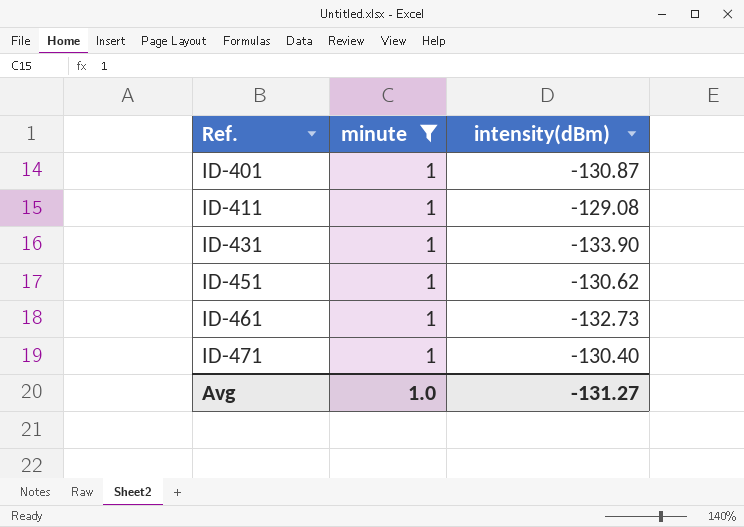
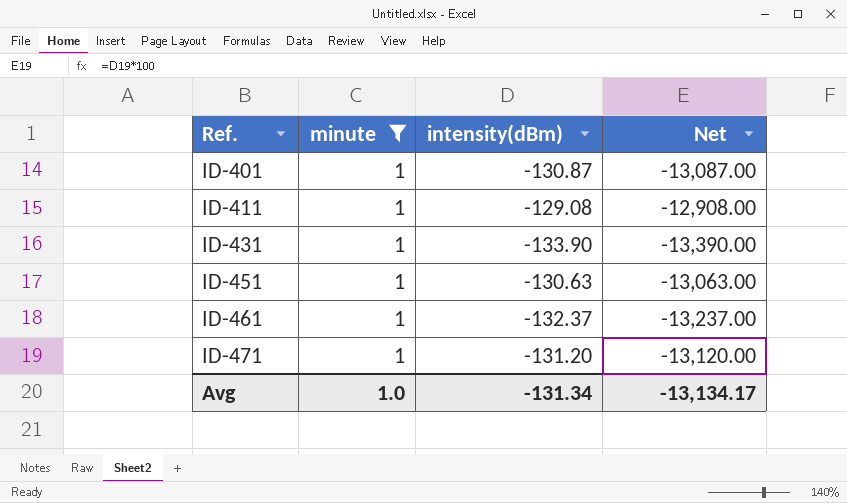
column Net | formula: none -> [intensity(dBm)] * 100
ID-451 | intensity(dBm): -130.62 -> -130.63
ID-461 | intensity(dBm): -132.73 -> -132.37
ID-471 | intensity(dBm): -130.40 -> -131.20
Avg | intensity(dBm): -131.27 -> -131.34

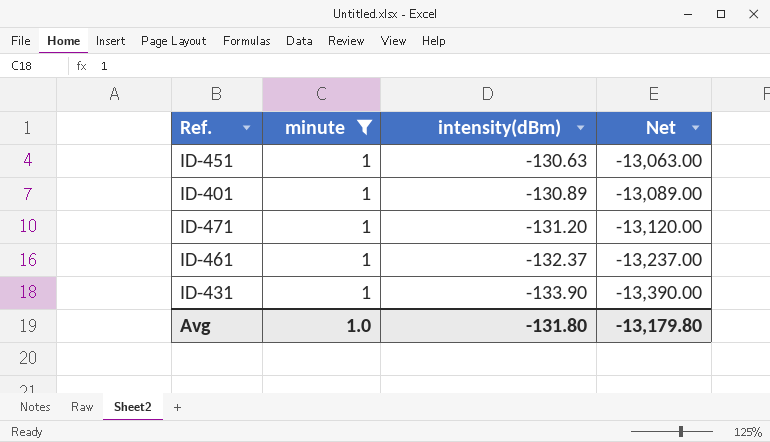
row order: Ref. ascending -> intensity(dBm) descending
row ID-411: 1 | -129.08 | -12,908.00 -> none
ID-401 | intensity(dBm): -130.87 -> -130.89
ID-401 | Net: -13,087.00 -> -13,089.00
Avg | intensity(dBm): -131.34 -> -131.80
Avg | Net: -13,134.17 -> -13,179.80

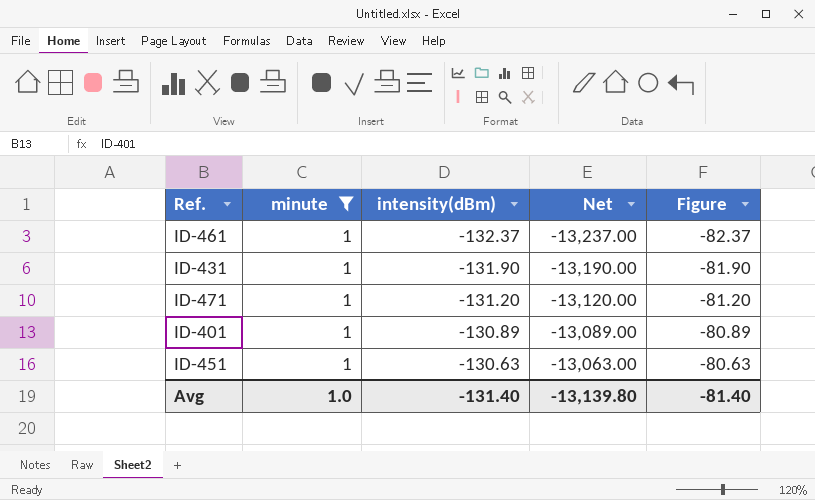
row order: intensity(dBm) descending -> intensity(dBm) ascending
column Figure | formula: none -> [intensity(dBm)] + 50
ID-431 | intensity(dBm): -133.90 -> -131.90
ID-431 | Net: -13,390.00 -> -13,190.00
Avg | intensity(dBm): -131.80 -> -131.40
Avg | Net: -13,179.80 -> -13,139.80

